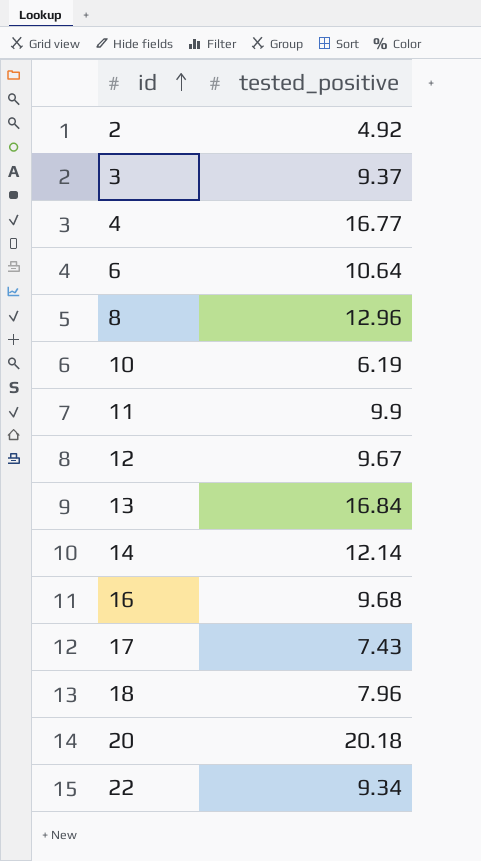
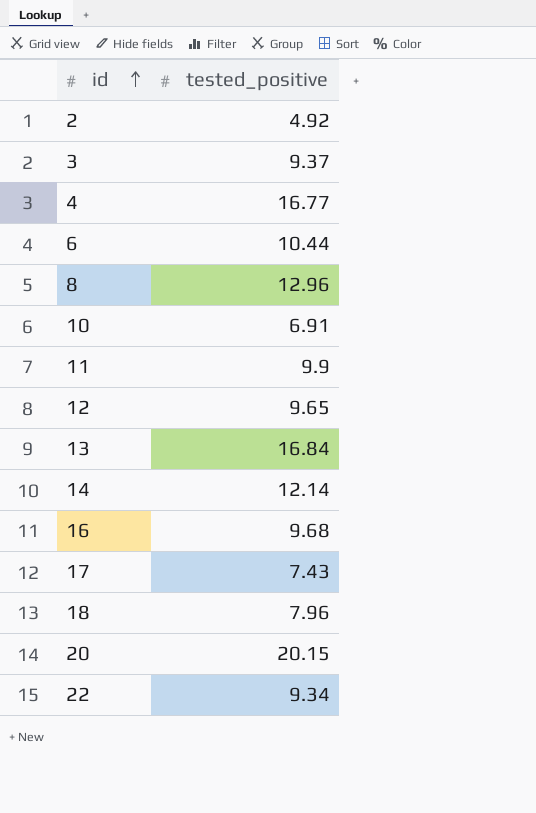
6 | tested_positive: 10.64 -> 10.44
10 | tested_positive: 6.19 -> 6.91
12 | tested_positive: 9.67 -> 9.65
20 | tested_positive: 20.18 -> 20.15

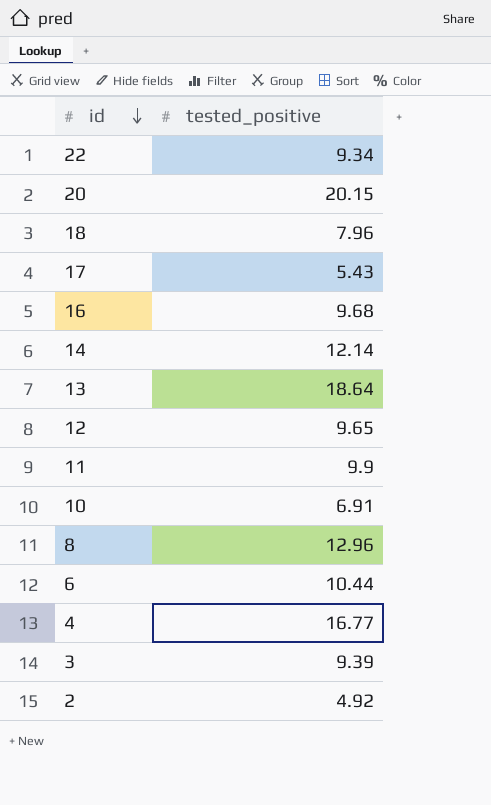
row order: id ascending -> id descending
17 | tested_positive: 7.43 -> 5.43
13 | tested_positive: 16.84 -> 18.64
3 | tested_positive: 9.37 -> 9.39

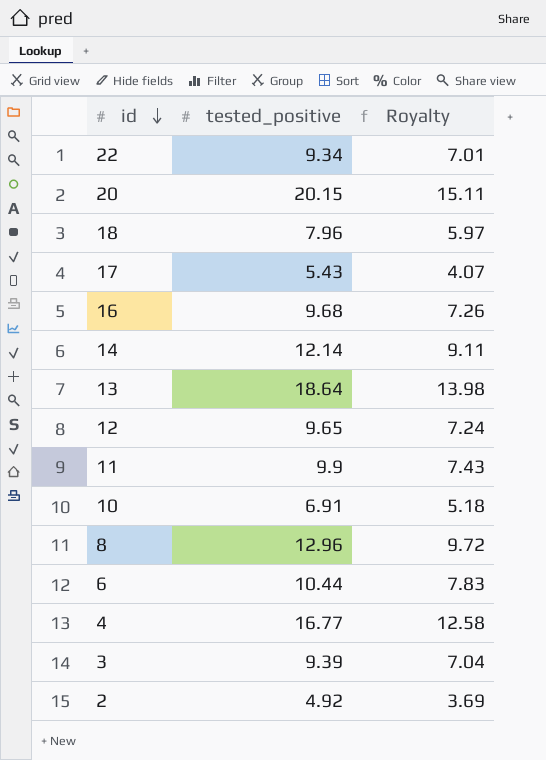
column Royalty | formula: none -> [tested_positive] * 0.75

